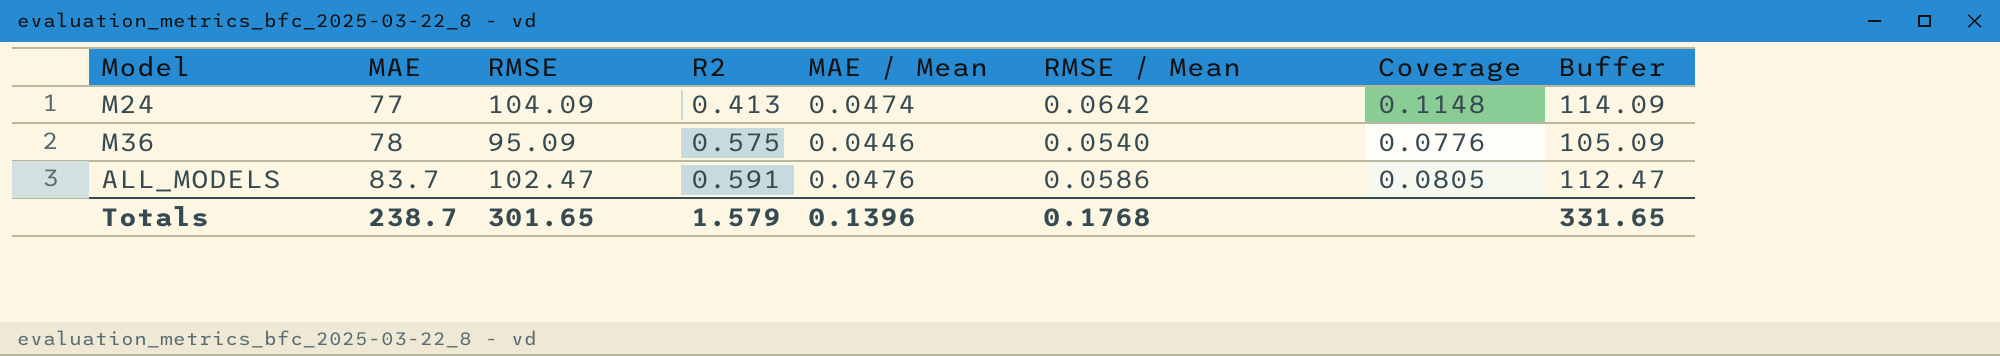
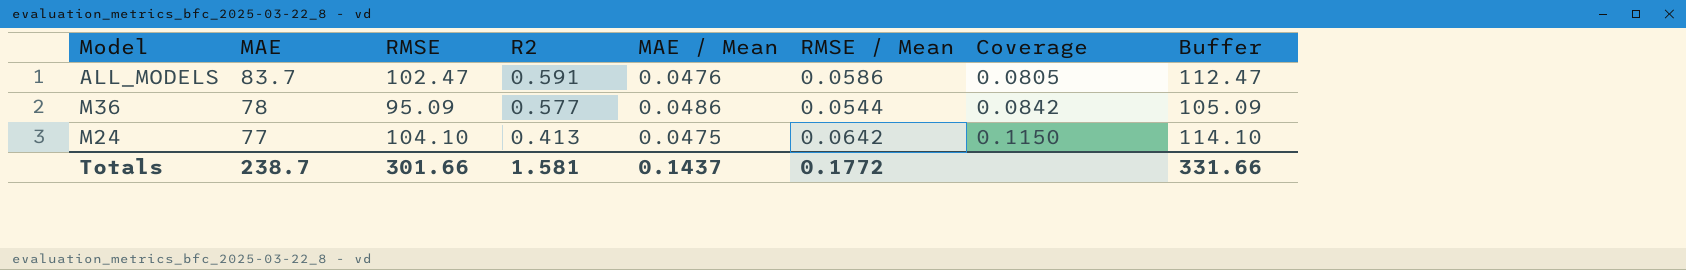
row order: MAE ascending -> MAE descending
M36 | R2: 0.575 -> 0.577
M36 | MAE / Mean: 0.0446 -> 0.0486
M36 | RMSE / Mean: 0.0540 -> 0.0544
M36 | Coverage: 0.0776 -> 0.0842
M24 | RMSE: 104.09 -> 104.10
M24 | MAE / Mean: 0.0474 -> 0.0475
M24 | Coverage: 0.1148 -> 0.1150
M24 | Buffer: 114.09 -> 114.10
Totals | RMSE: 301.65 -> 301.66
Totals | R2: 1.579 -> 1.581
Totals | MAE / Mean: 0.1396 -> 0.1437
Totals | RMSE / Mean: 0.1768 -> 0.1772
Totals | Buffer: 331.65 -> 331.66

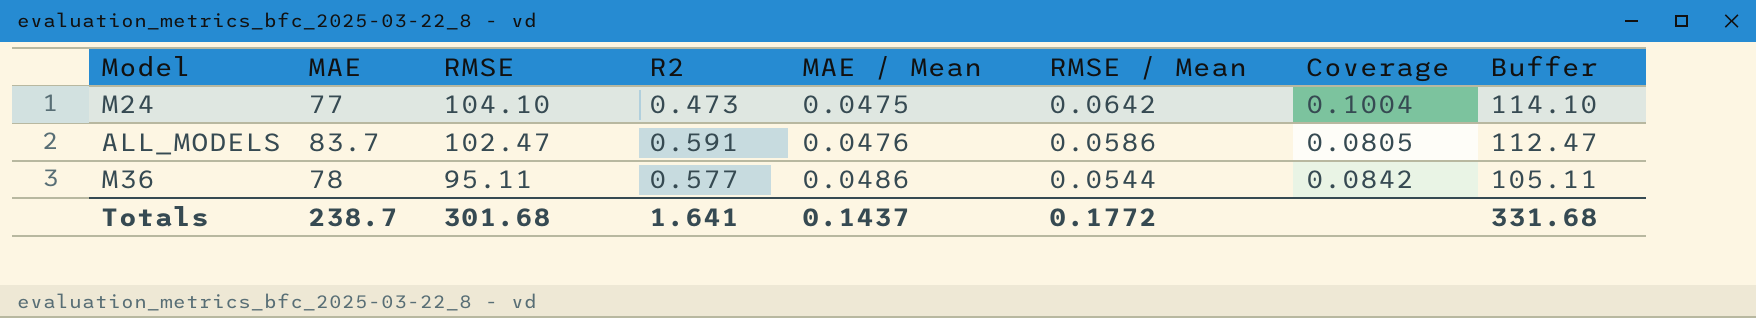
row order: MAE descending -> RMSE descending
M24 | R2: 0.413 -> 0.473
M24 | Coverage: 0.1150 -> 0.1004
M36 | RMSE: 95.09 -> 95.11
M36 | Buffer: 105.09 -> 105.11
Totals | RMSE: 301.66 -> 301.68
Totals | R2: 1.581 -> 1.641
Totals | Buffer: 331.66 -> 331.68

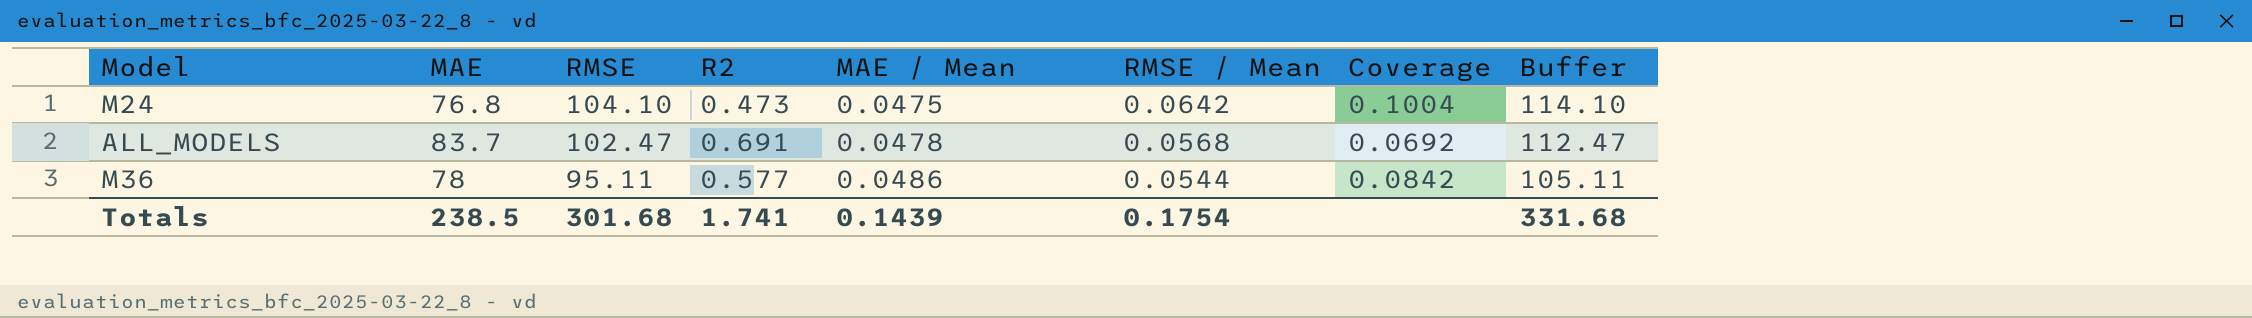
M24 | MAE: 77 -> 76.8
ALL_MODELS | R2: 0.591 -> 0.691
ALL_MODELS | MAE / Mean: 0.0476 -> 0.0478
ALL_MODELS | RMSE / Mean: 0.0586 -> 0.0568
ALL_MODELS | Coverage: 0.0805 -> 0.0692
Totals | MAE: 238.7 -> 238.5
Totals | R2: 1.641 -> 1.741
Totals | MAE / Mean: 0.1437 -> 0.1439
Totals | RMSE / Mean: 0.1772 -> 0.1754

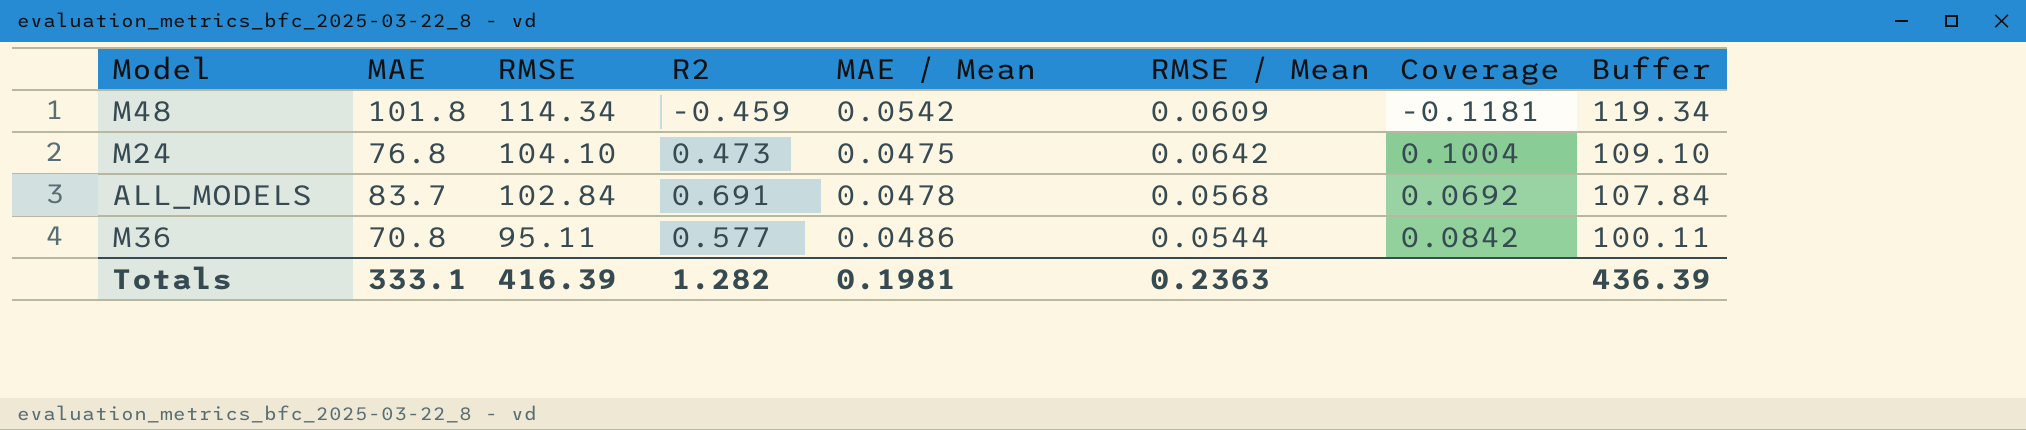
column Buffer | formula: [RMSE] + 10 -> [RMSE] + 5
row M48: none -> 101.8 | 114.34 | -0.459 | 0.0542 | 0.0609 | -0.1181 | 119.34
ALL_MODELS | RMSE: 102.47 -> 102.84
M36 | MAE: 78 -> 70.8
Totals | MAE: 238.5 -> 333.1
Totals | RMSE: 301.68 -> 416.39
Totals | R2: 1.741 -> 1.282
Totals | MAE / Mean: 0.1439 -> 0.1981
Totals | RMSE / Mean: 0.1754 -> 0.2363
Totals | Buffer: 331.68 -> 436.39

